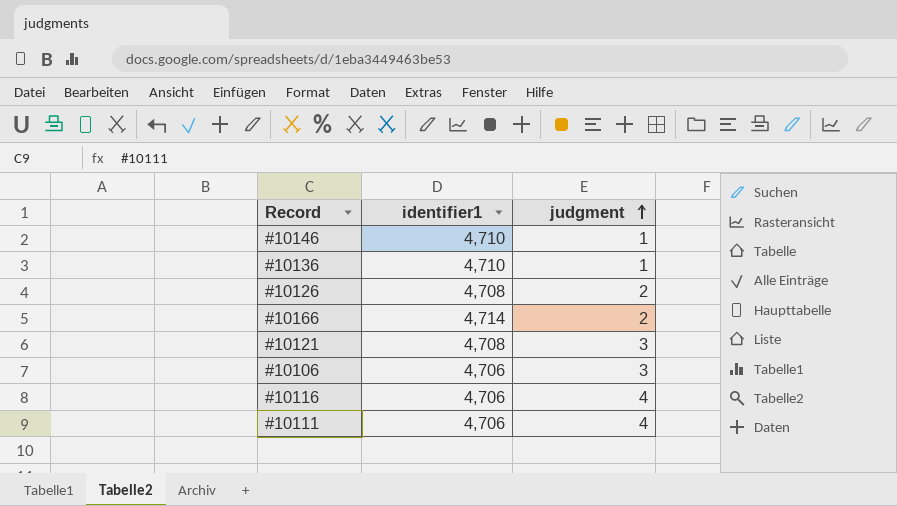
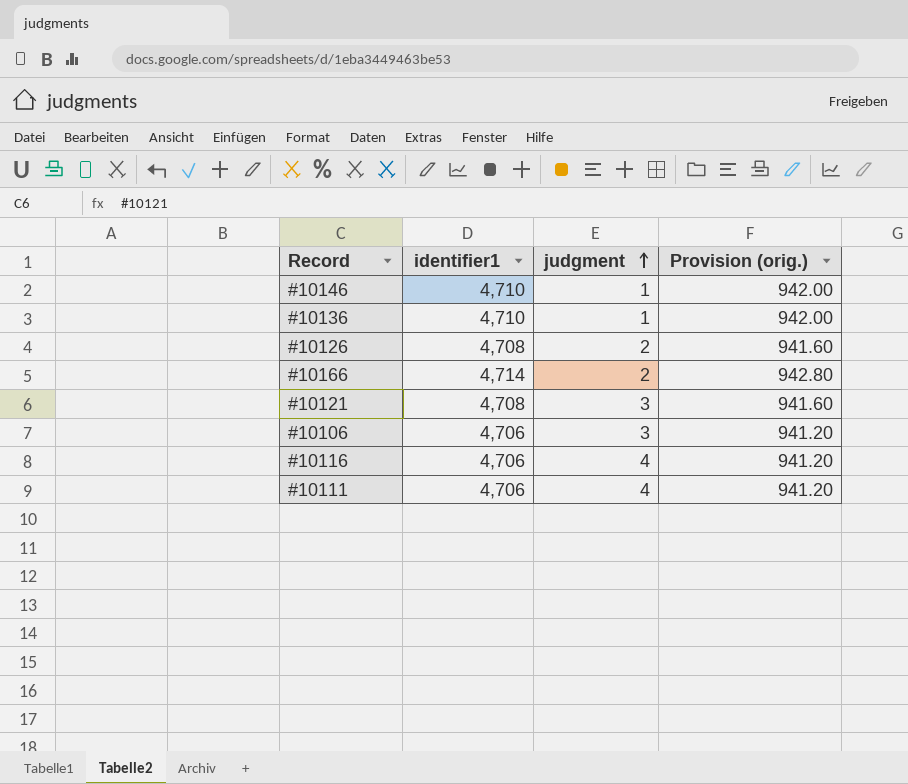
column Provision (orig.) | formula: none -> [identifier1] * 0.2

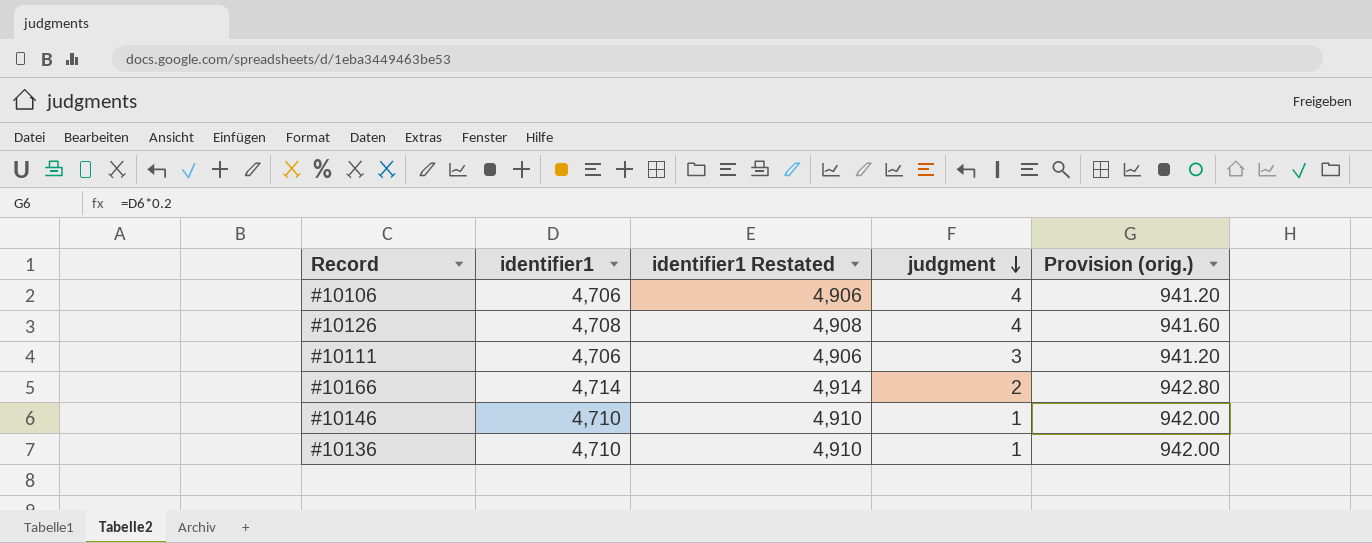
row order: judgment ascending -> judgment descending
column identifier1 Restated | formula: none -> [identifier1] + 200
row #10121: 4,708 | 3 | 941.60 -> none
row #10116: 4,706 | 4 | 941.20 -> none
#10106 | judgment: 3 -> 4
#10126 | judgment: 2 -> 4
#10111 | judgment: 4 -> 3

